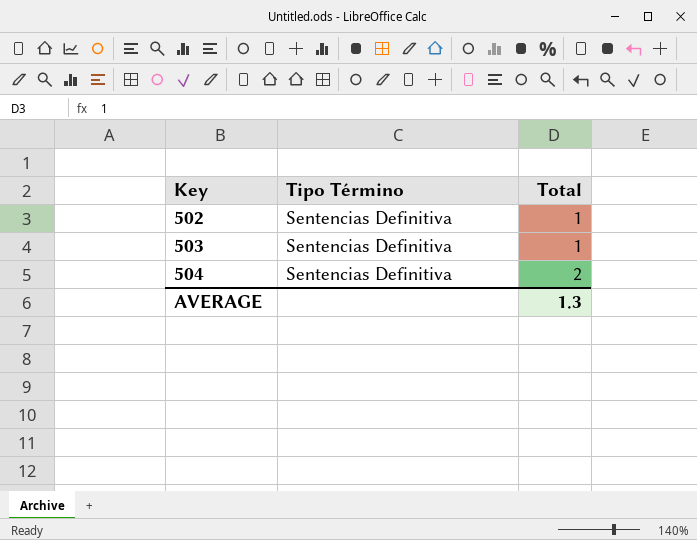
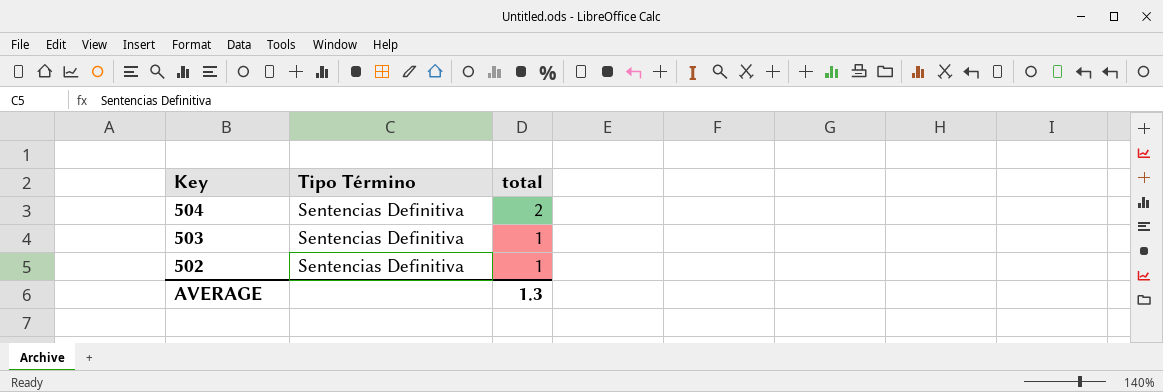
row order: Key ascending -> Key descending
column name: Total -> total

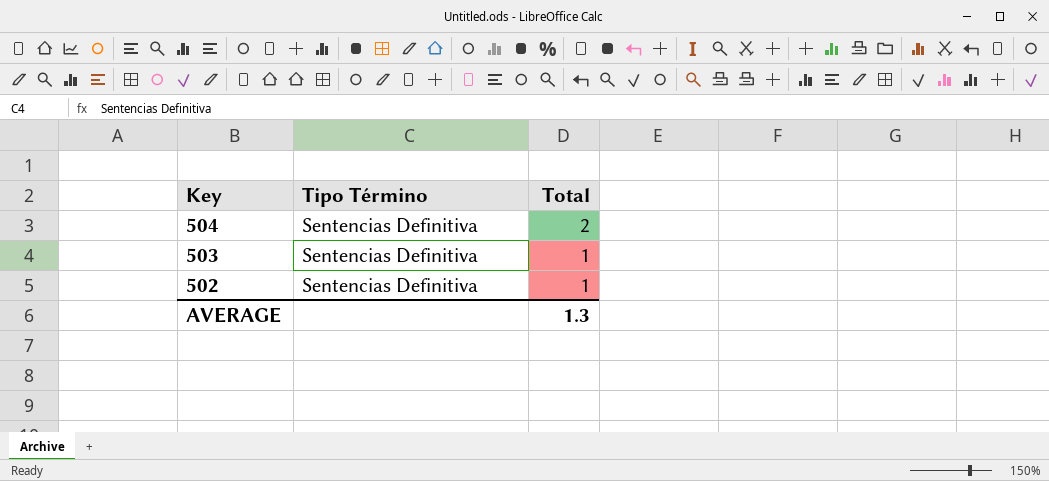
column name: total -> Total

